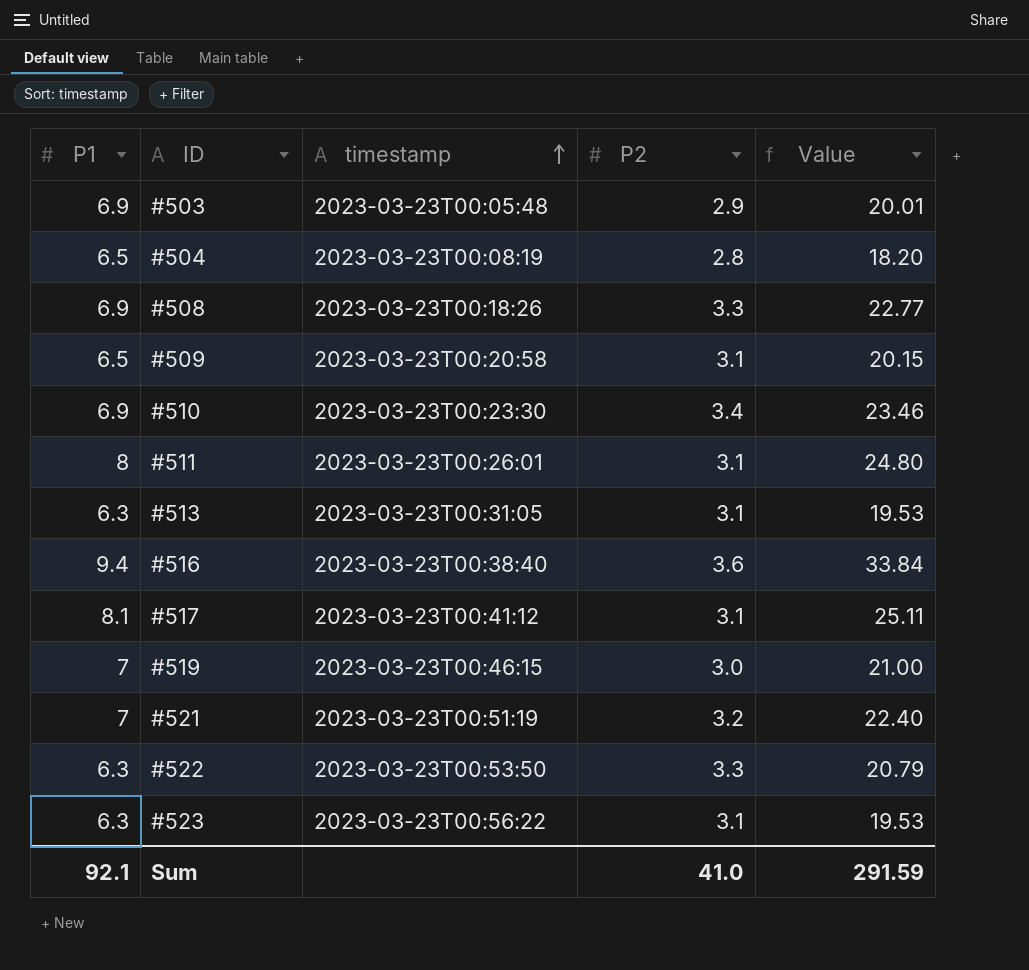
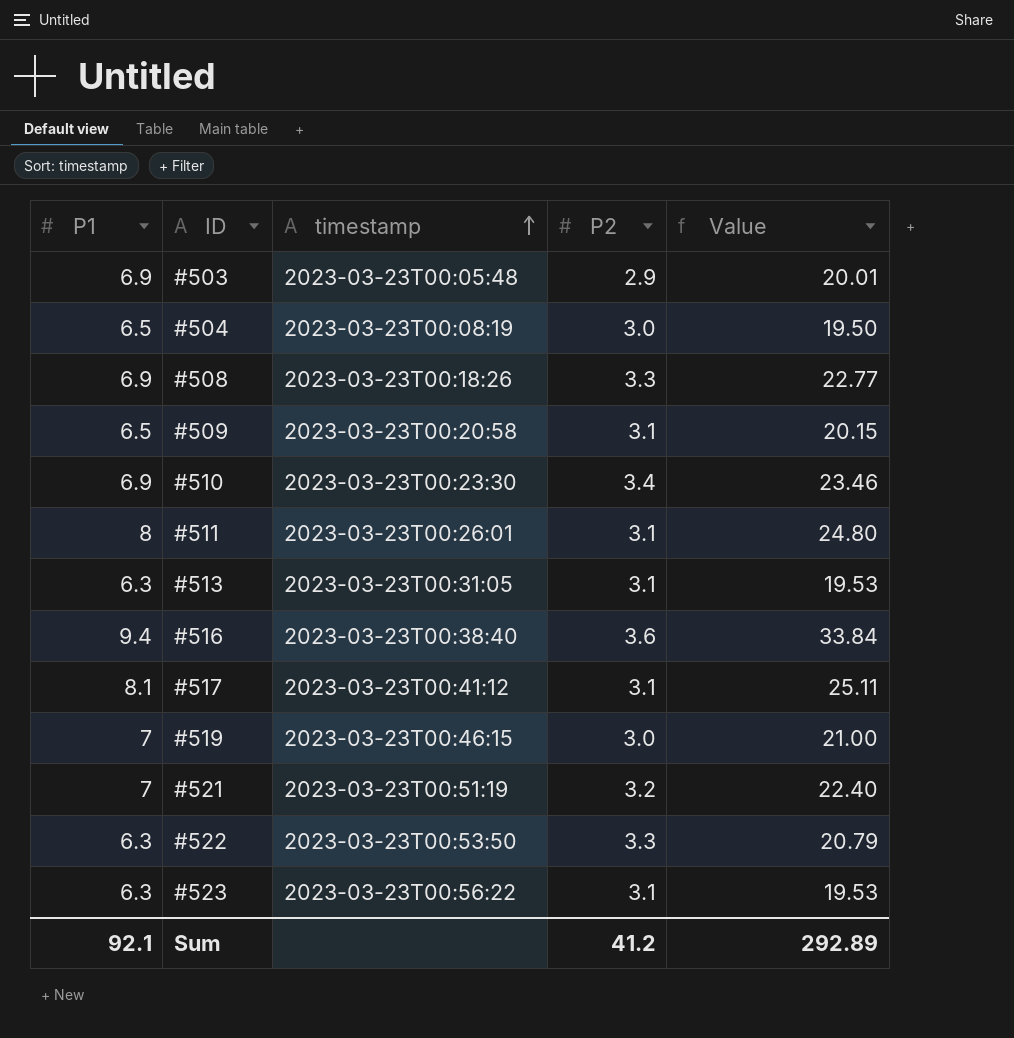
#504 | P2: 2.8 -> 3.0
#504 | Value: 18.20 -> 19.50
Sum | P2: 41.0 -> 41.2
Sum | Value: 291.59 -> 292.89

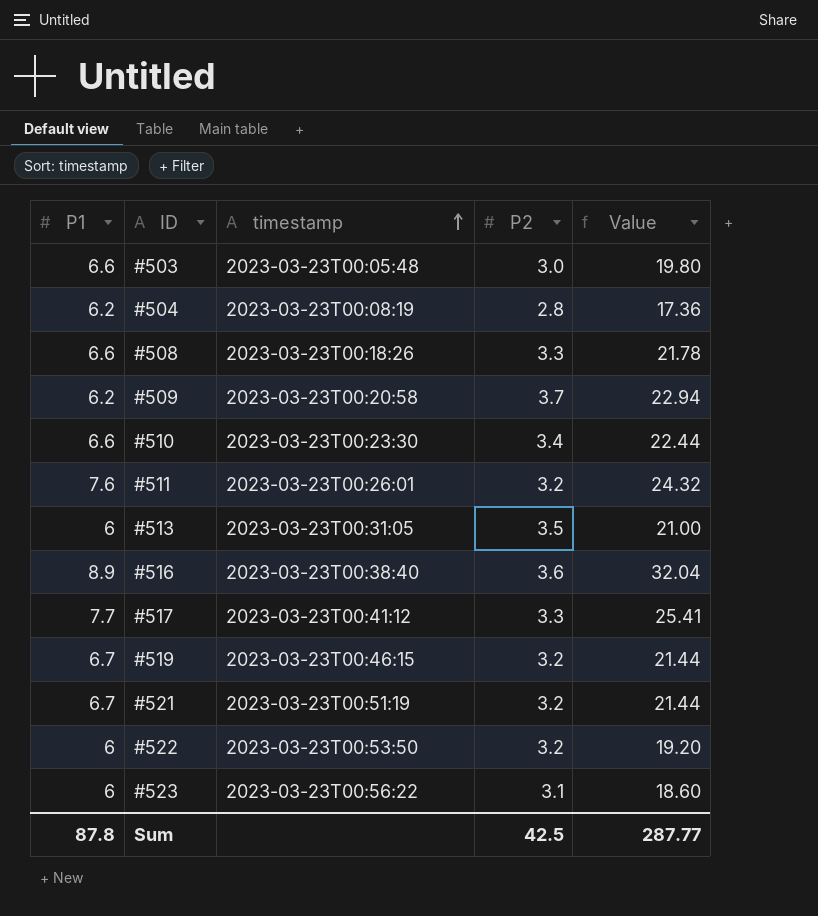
#503 | P1: 6.9 -> 6.6
#503 | P2: 2.9 -> 3.0
#503 | Value: 20.01 -> 19.80
#504 | P1: 6.5 -> 6.2
#504 | P2: 3.0 -> 2.8
#504 | Value: 19.50 -> 17.36
#508 | P1: 6.9 -> 6.6
#508 | Value: 22.77 -> 21.78
#509 | P1: 6.5 -> 6.2
#509 | P2: 3.1 -> 3.7
#509 | Value: 20.15 -> 22.94
#510 | P1: 6.9 -> 6.6
#510 | Value: 23.46 -> 22.44
#511 | P1: 8 -> 7.6
#511 | P2: 3.1 -> 3.2
#511 | Value: 24.80 -> 24.32
#513 | P1: 6.3 -> 6
#513 | P2: 3.1 -> 3.5
#513 | Value: 19.53 -> 21.00
#516 | P1: 9.4 -> 8.9
#516 | Value: 33.84 -> 32.04
#517 | P1: 8.1 -> 7.7
#517 | P2: 3.1 -> 3.3
#517 | Value: 25.11 -> 25.41
#519 | P1: 7 -> 6.7
#519 | P2: 3.0 -> 3.2
#519 | Value: 21.00 -> 21.44
#521 | P1: 7 -> 6.7
#521 | Value: 22.40 -> 21.44
#522 | P1: 6.3 -> 6
#522 | P2: 3.3 -> 3.2
#522 | Value: 20.79 -> 19.20
#523 | P1: 6.3 -> 6
#523 | Value: 19.53 -> 18.60
Sum | P1: 92.1 -> 87.8
Sum | P2: 41.2 -> 42.5
Sum | Value: 292.89 -> 287.77

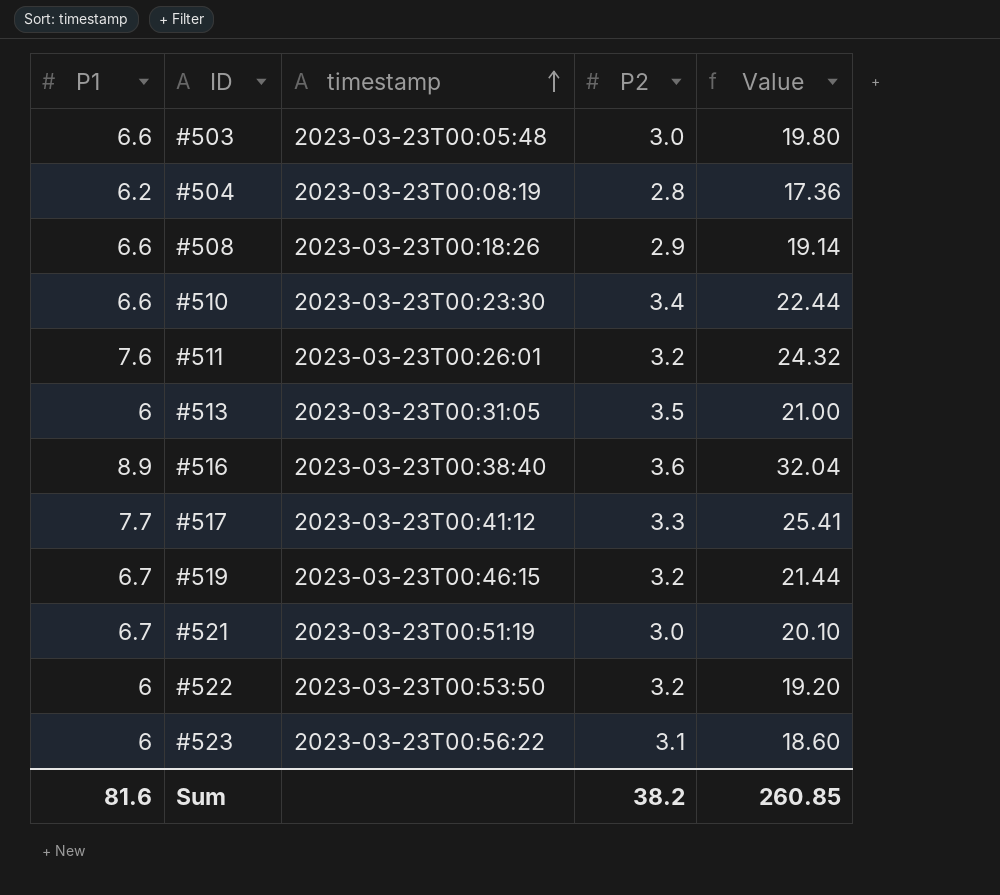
row #509: 6.2 | 2023-03-23T00:20:58 | 3.7 | 22.94 -> none
#508 | P2: 3.3 -> 2.9
#508 | Value: 21.78 -> 19.14
#521 | P2: 3.2 -> 3.0
#521 | Value: 21.44 -> 20.10
Sum | P1: 87.8 -> 81.6
Sum | P2: 42.5 -> 38.2
Sum | Value: 287.77 -> 260.85

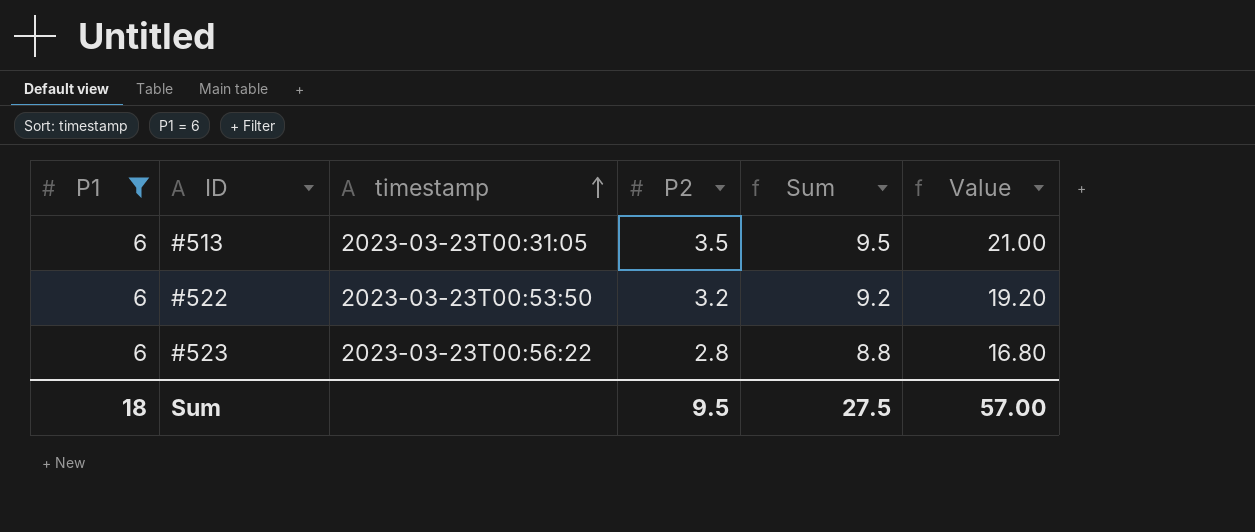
filter: none -> P1 = 6
column Sum | formula: none -> [P1] + [P2]
#523 | P2: 3.1 -> 2.8
#523 | Value: 18.60 -> 16.80
Sum | P1: 81.6 -> 18
Sum | P2: 38.2 -> 9.5
Sum | Value: 260.85 -> 57.00

